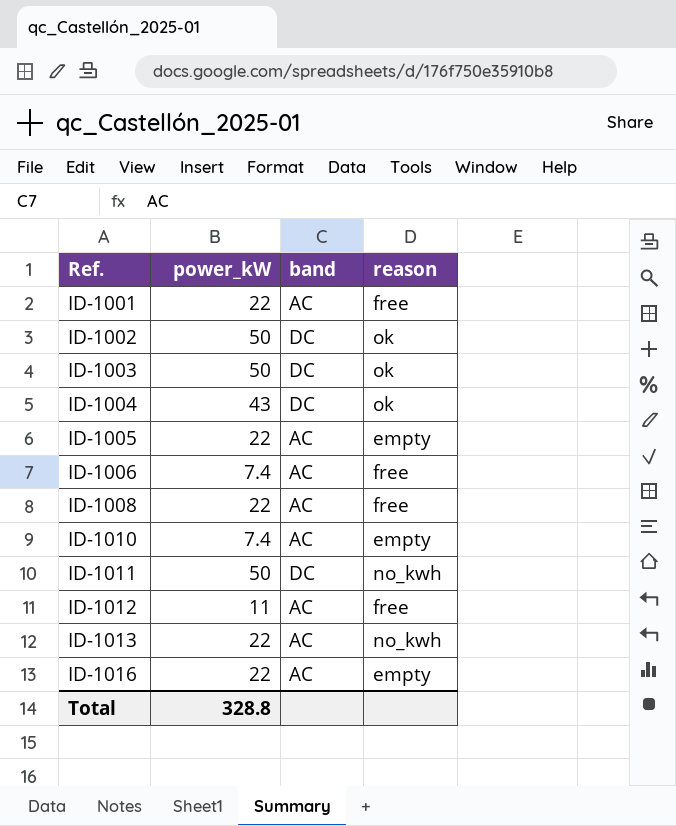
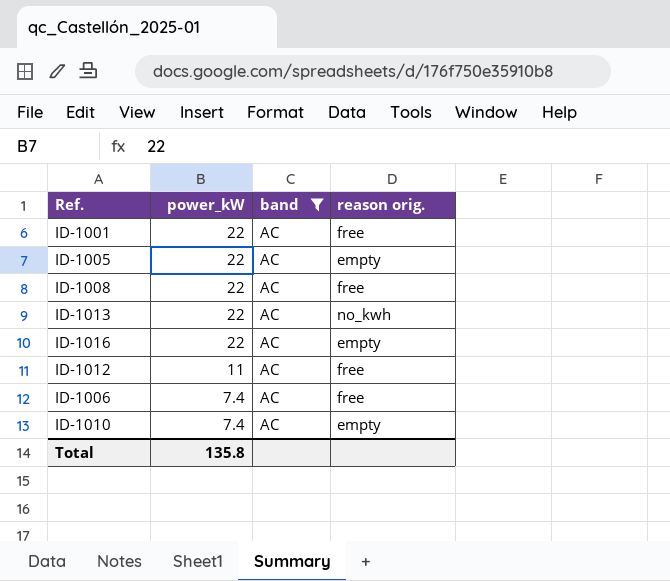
filter: none -> band = AC
row order: Ref. ascending -> power_kW descending
column name: reason -> reason orig.
Total | power_kW: 328.8 -> 135.8

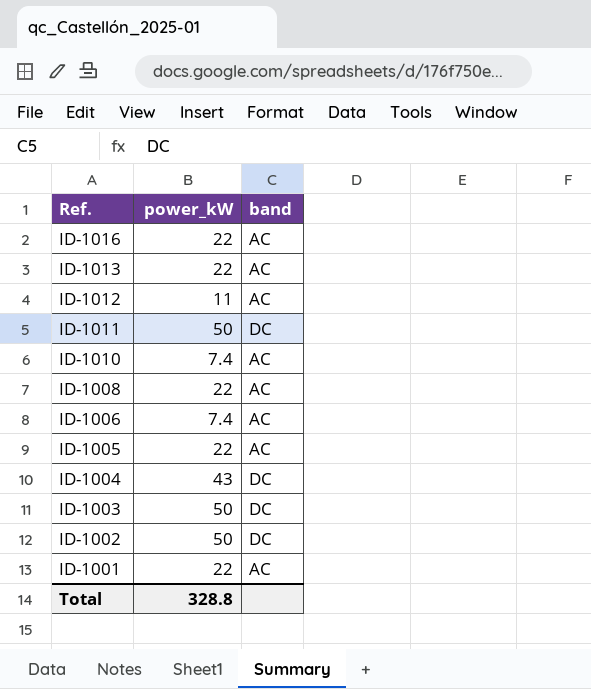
filter: band = AC -> none
row order: power_kW descending -> Ref. descending
column reason orig. | position: 4 -> none
Total | power_kW: 135.8 -> 328.8

